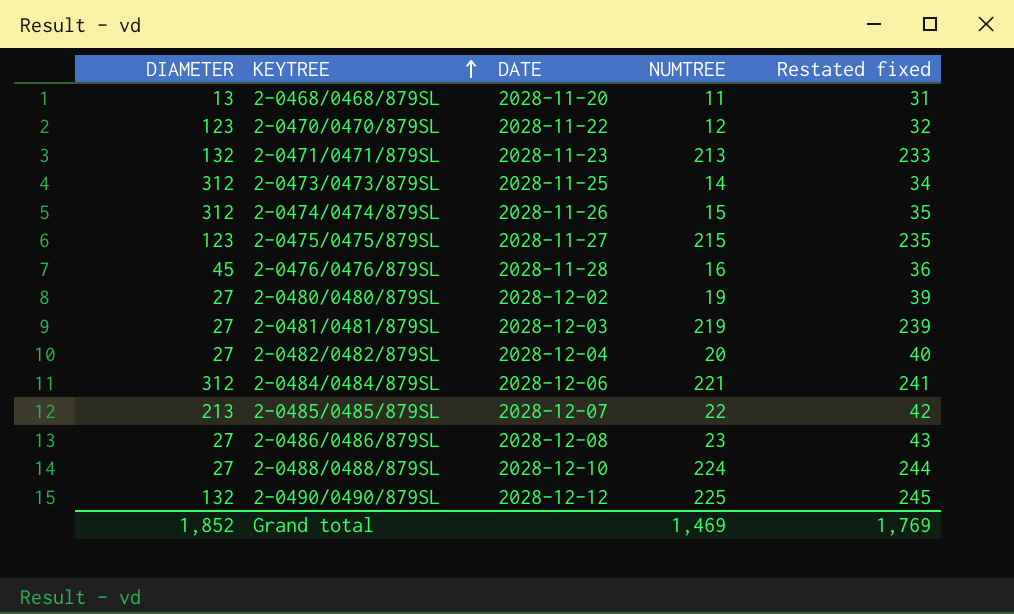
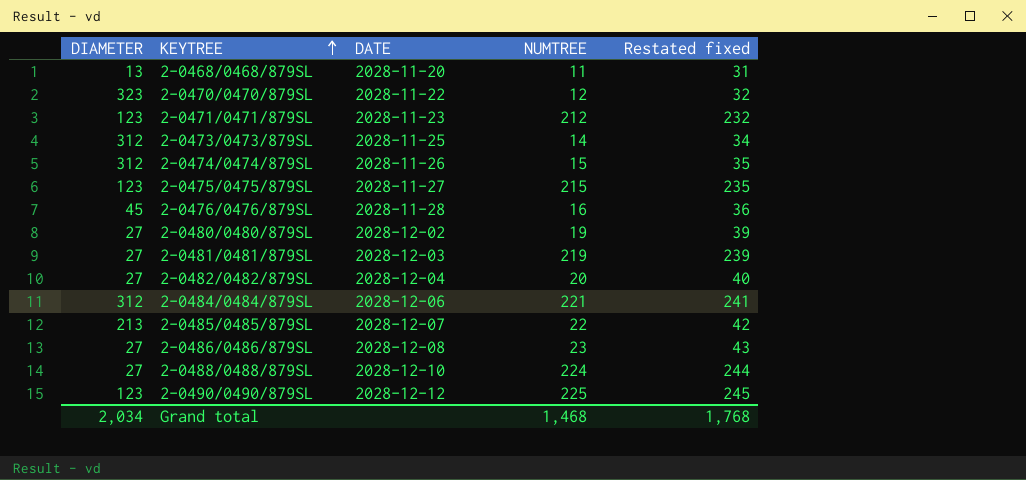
2-0470/0470/879SL | DIAMETER: 123 -> 323
2-0471/0471/879SL | DIAMETER: 132 -> 123
2-0471/0471/879SL | NUMTREE: 213 -> 212
2-0471/0471/879SL | Restated fixed: 233 -> 232
2-0490/0490/879SL | DIAMETER: 132 -> 123
Grand total | DIAMETER: 1,852 -> 2,034
Grand total | NUMTREE: 1,469 -> 1,468
Grand total | Restated fixed: 1,769 -> 1,768

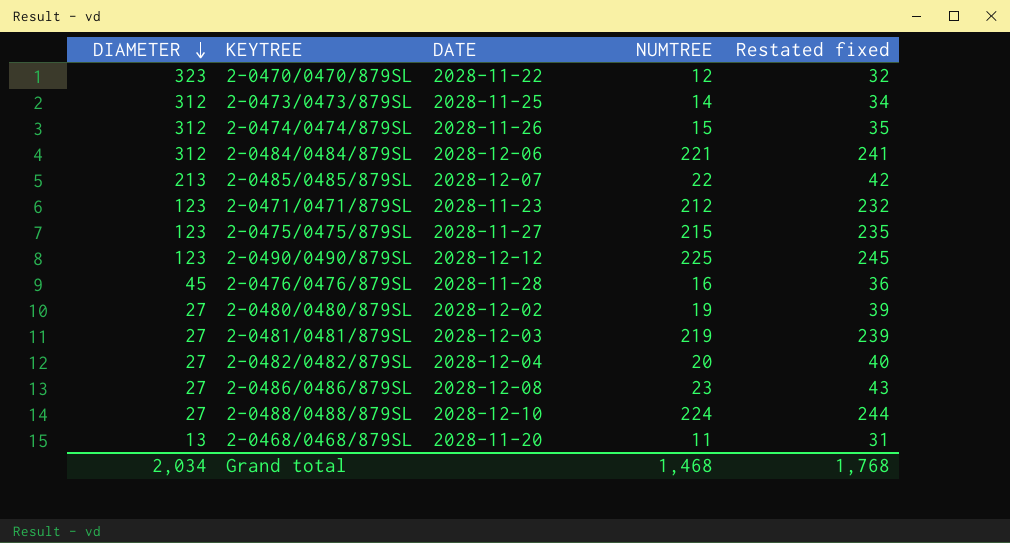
row order: KEYTREE ascending -> DIAMETER descending

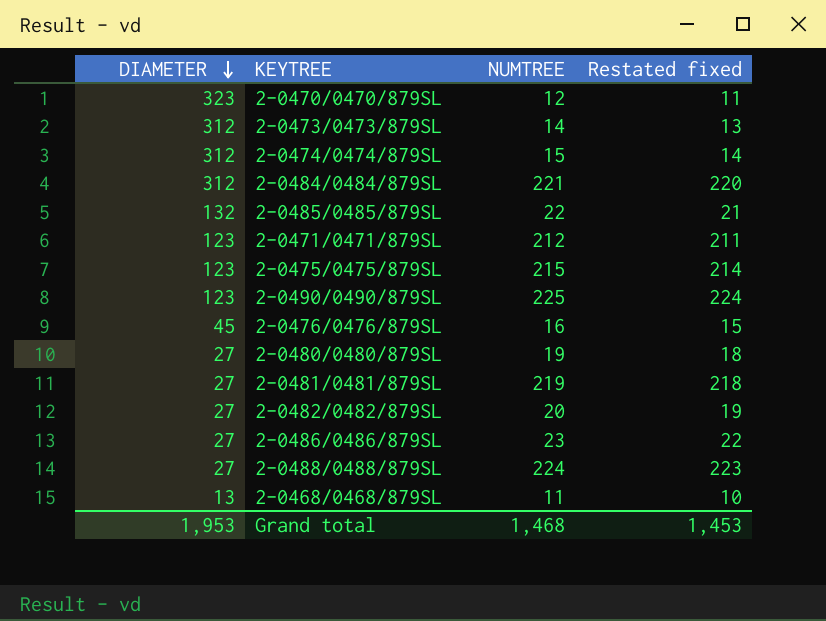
column DATE | position: 3 -> none
column Restated fixed | formula: [NUMTREE] + 20 -> [NUMTREE] - 1
2-0485/0485/879SL | DIAMETER: 213 -> 132
Grand total | DIAMETER: 2,034 -> 1,953
Grand total | Restated fixed: 1,768 -> 1,453

